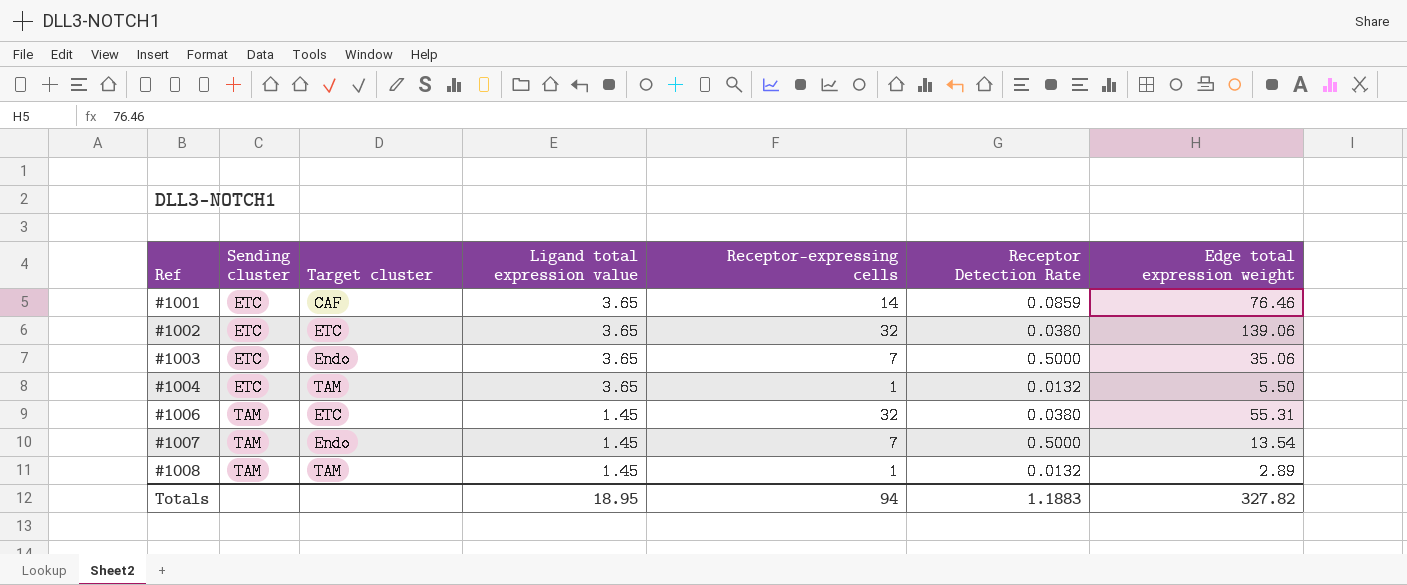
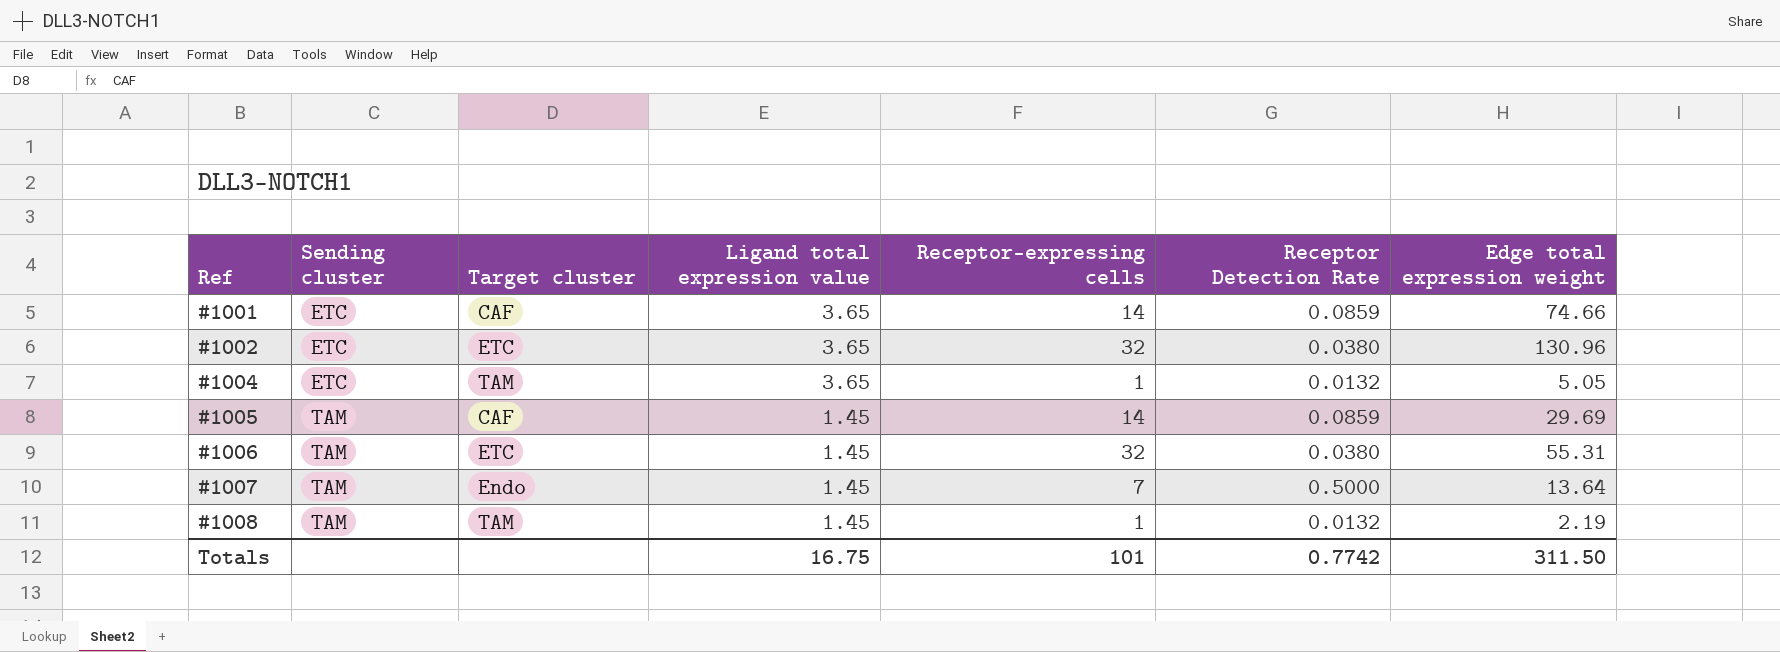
row #1003: ETC | Endo | 3.65 | 7 | 0.5000 | 35.06 -> none
#1001 | Edge total expression weight: 76.46 -> 74.66
#1002 | Edge total expression weight: 139.06 -> 130.96
#1004 | Edge total expression weight: 5.50 -> 5.05
row #1005: none -> TAM | CAF | 1.45 | 14 | 0.0859 | 29.69
#1007 | Edge total expression weight: 13.54 -> 13.64
#1008 | Edge total expression weight: 2.89 -> 2.19
Totals | Ligand total expression value: 18.95 -> 16.75
Totals | Receptor-expressing cells: 94 -> 101
Totals | Receptor Detection Rate: 1.1883 -> 0.7742
Totals | Edge total expression weight: 327.82 -> 311.50

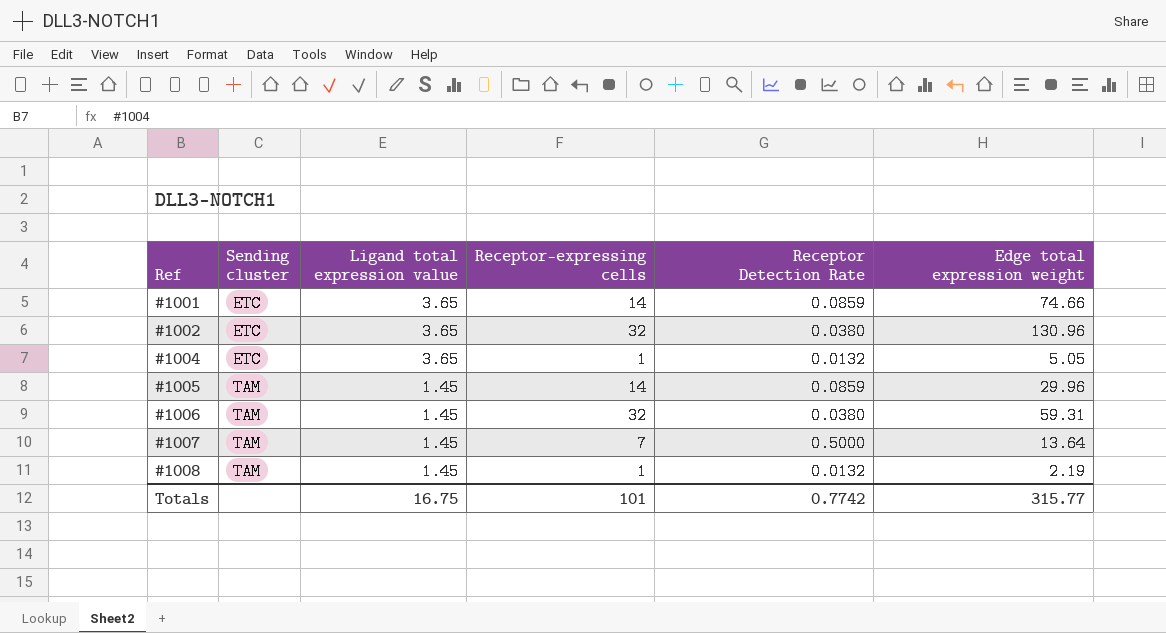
column Target cluster | position: 3 -> none
#1005 | Edge total expression weight: 29.69 -> 29.96
#1006 | Edge total expression weight: 55.31 -> 59.31
Totals | Edge total expression weight: 311.50 -> 315.77

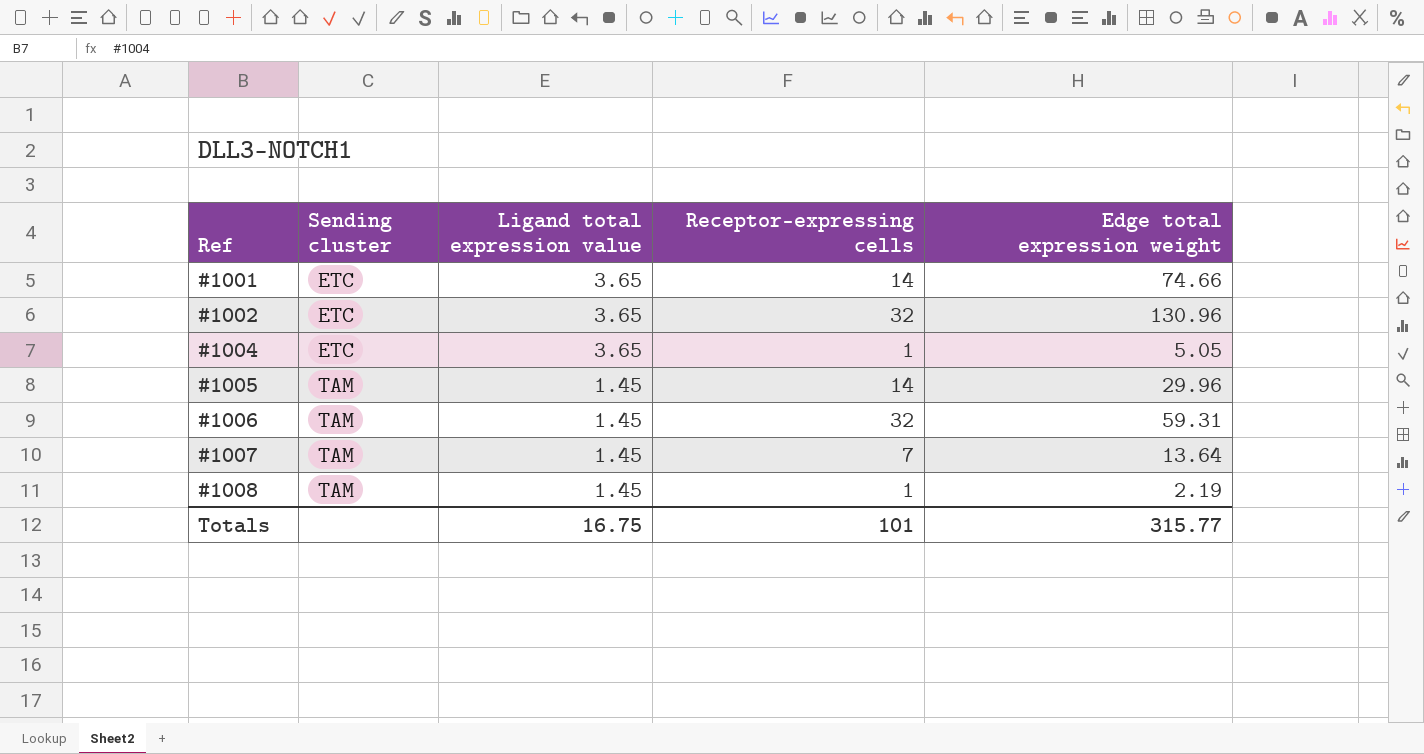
column Receptor Detection Rate | position: 5 -> none

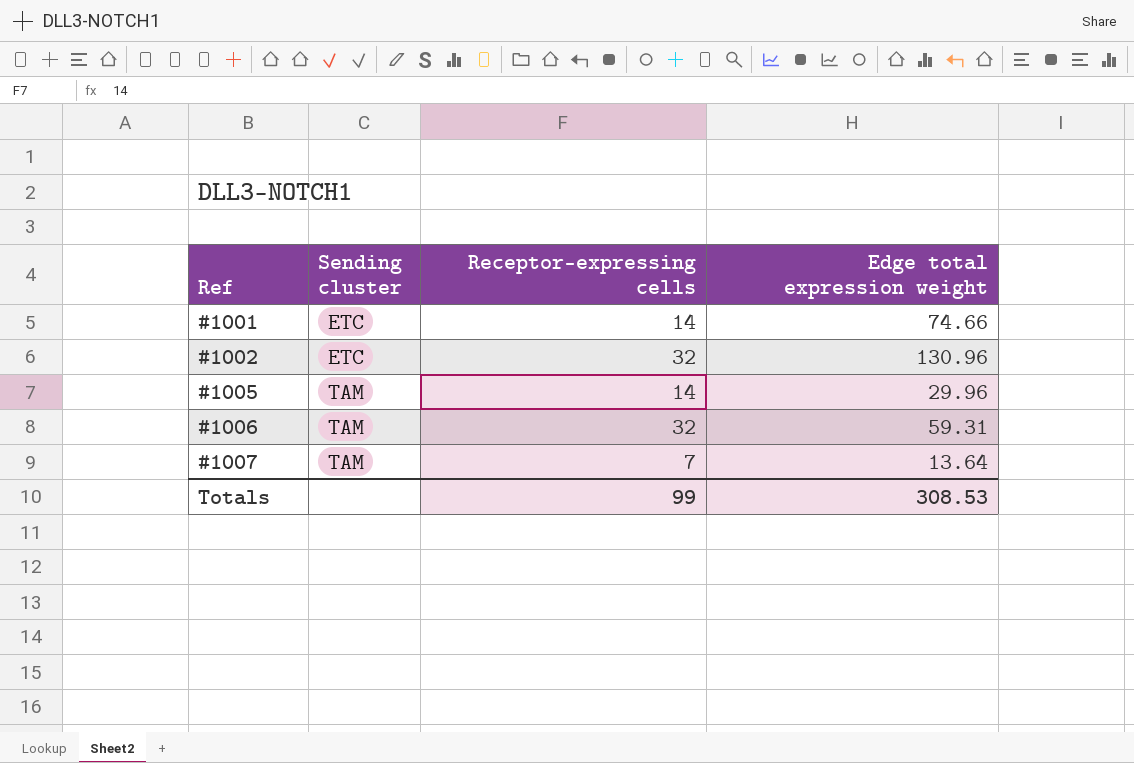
column Ligand total expression value | position: 3 -> none
row #1004: ETC | 3.65 | 1 | 5.05 -> none
row #1008: TAM | 1.45 | 1 | 2.19 -> none
Totals | Receptor-expressing cells: 101 -> 99
Totals | Edge total expression weight: 315.77 -> 308.53

